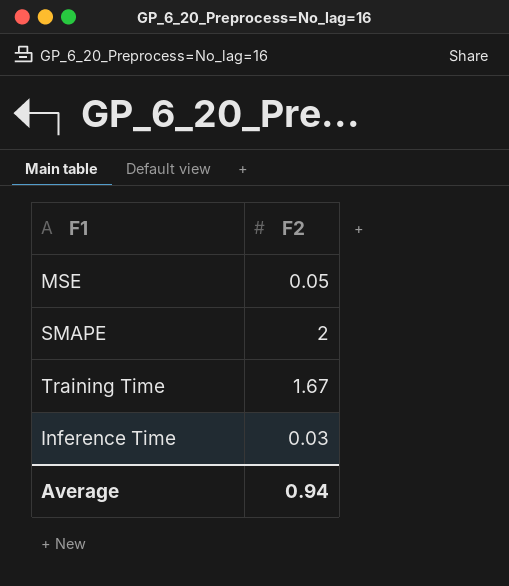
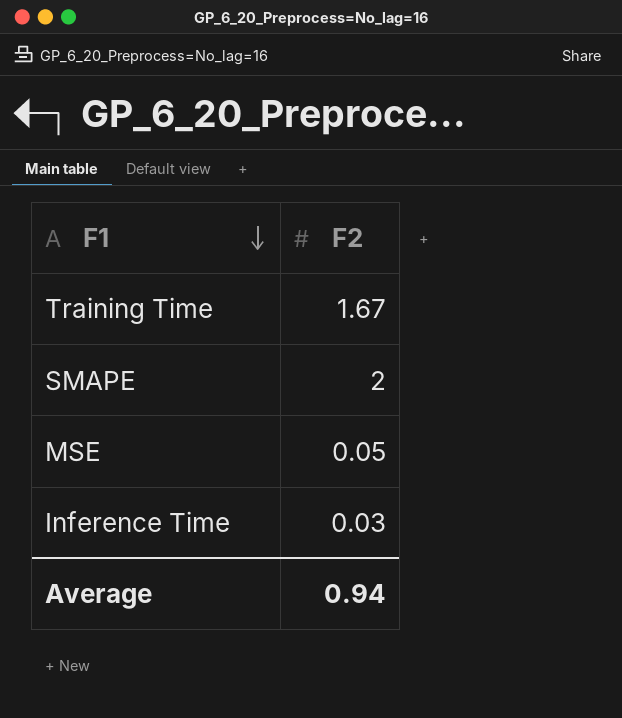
row order: none -> F1 descending

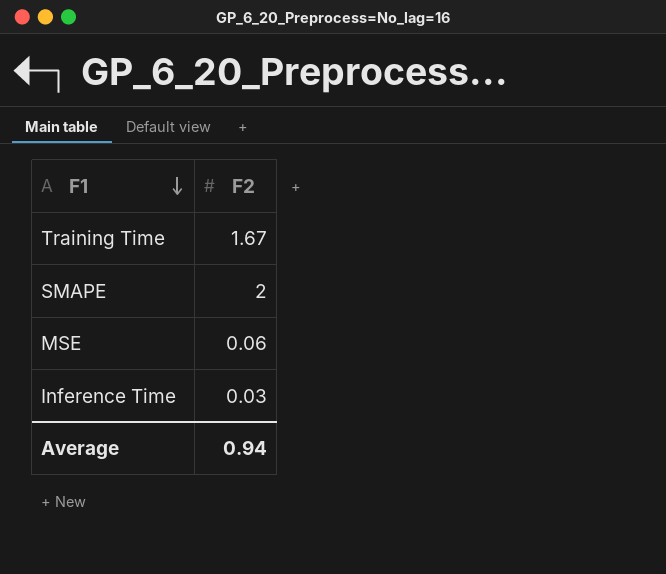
MSE | F2: 0.05 -> 0.06

